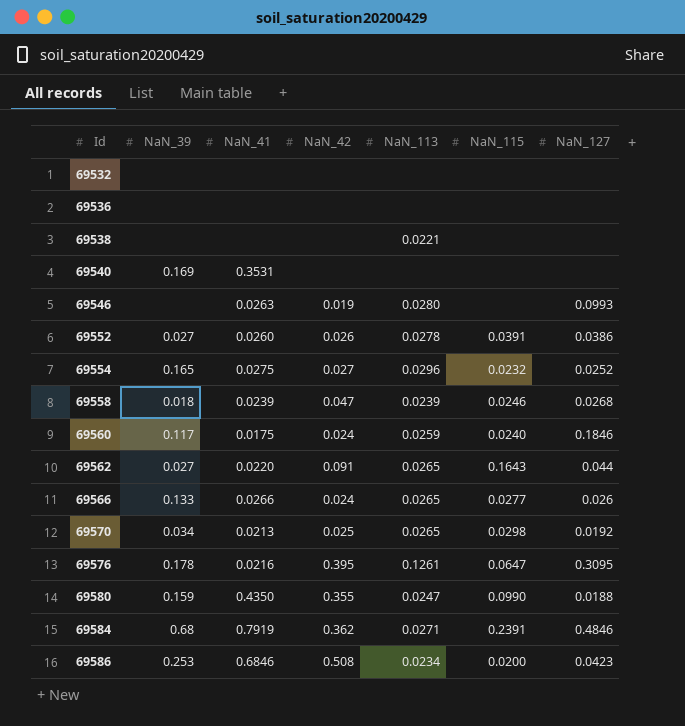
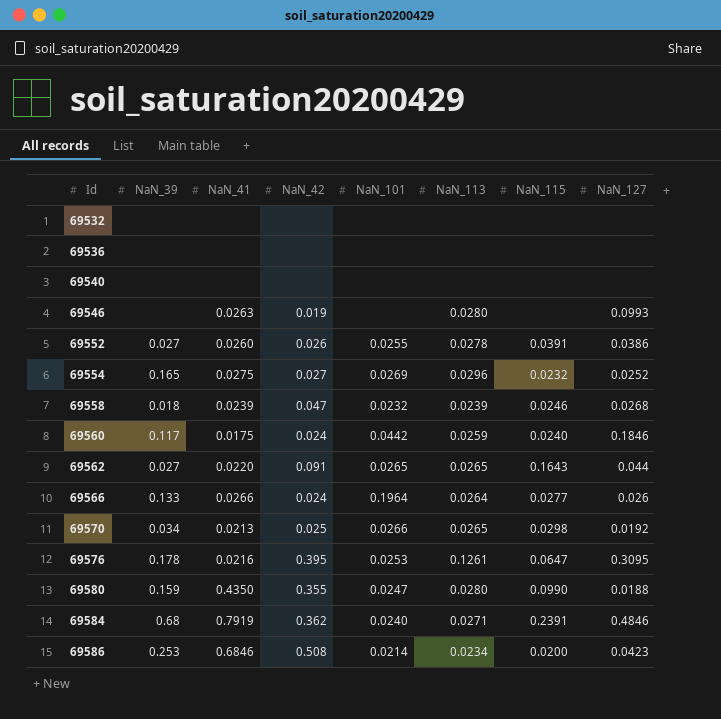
column NaN_101 | position: none -> 5
row 69538: none | none | none | 0.0221 | none | none -> none
69540 | NaN_39: 0.169 -> none
69540 | NaN_41: 0.3531 -> none
69566 | NaN_113: 0.0265 -> 0.0264
69580 | NaN_113: 0.0247 -> 0.0280

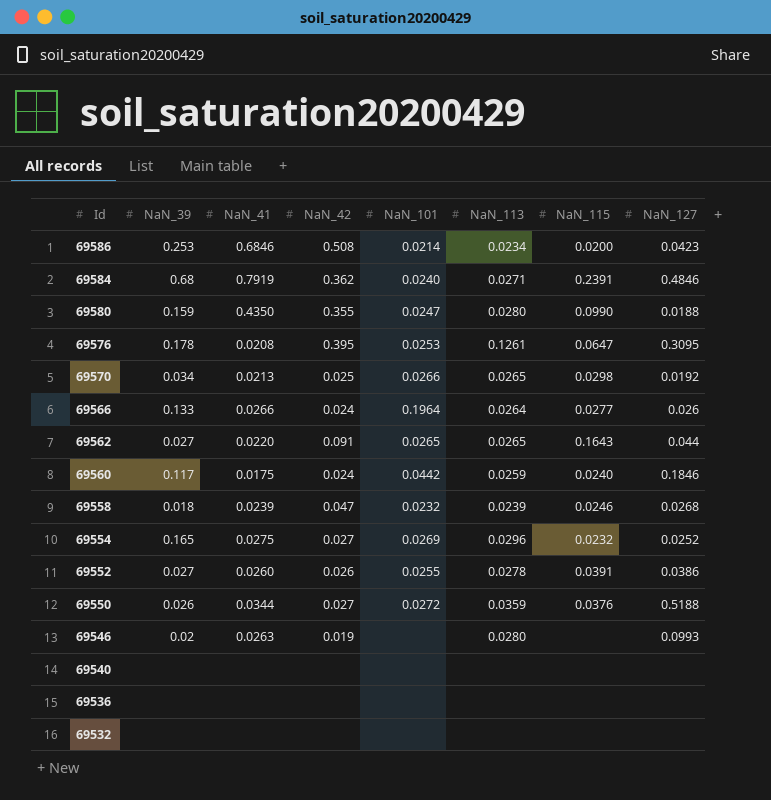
row order: Id ascending -> Id descending
69576 | NaN_41: 0.0216 -> 0.0208
row 69550: none -> 0.026 | 0.0344 | 0.027 | 0.0272 | 0.0359 | 0.0376 | 0.5188
69546 | NaN_39: none -> 0.02

